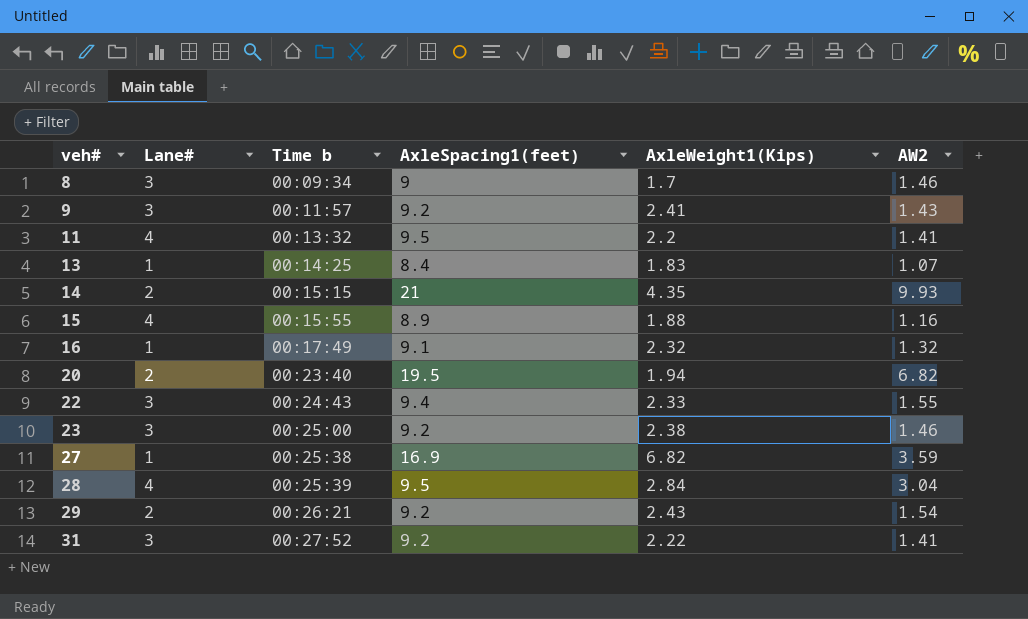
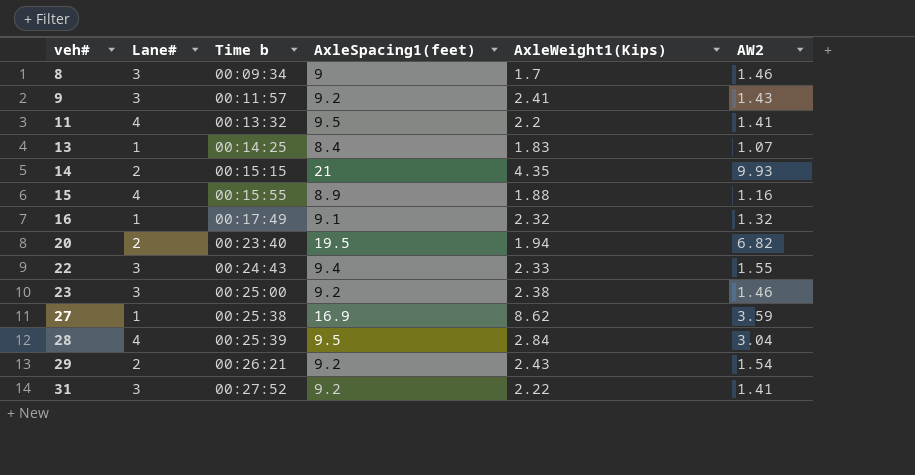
27 | AxleWeight1(Kips): 6.82 -> 8.62

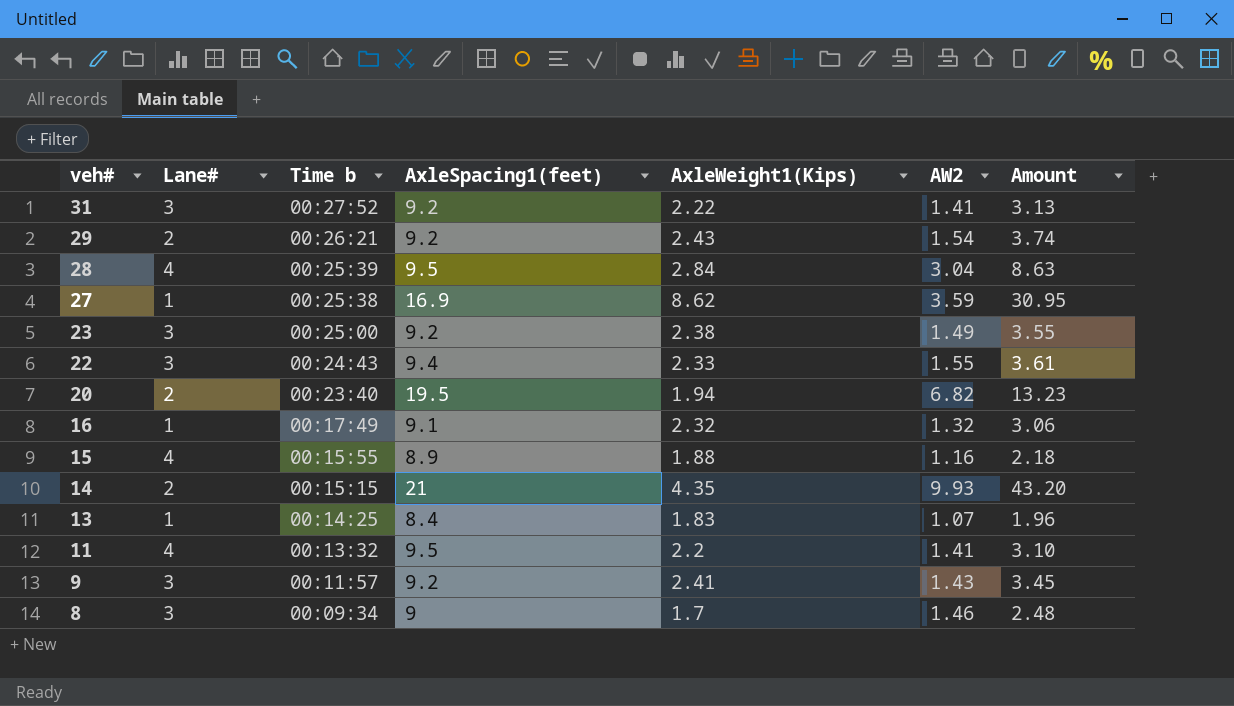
row order: veh# ascending -> veh# descending
column Amount | formula: none -> [AxleWeight1(Kips)] * [AW2]
23 | AW2: 1.46 -> 1.49

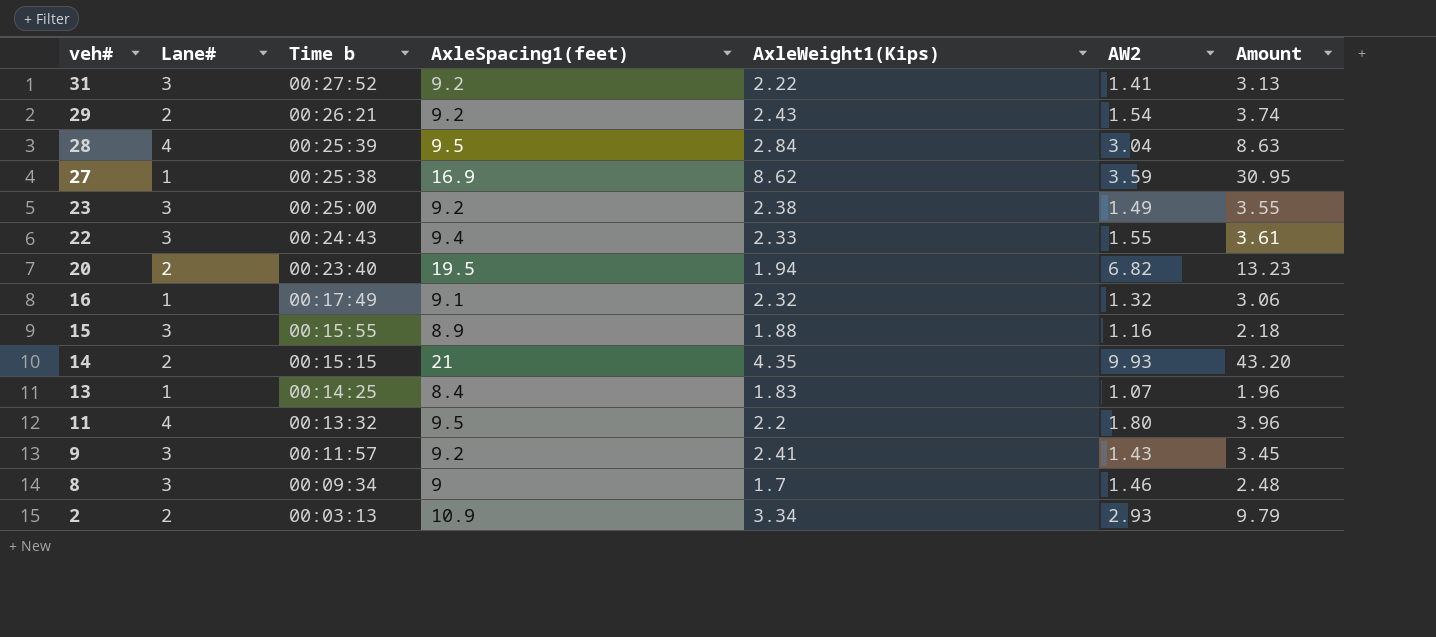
15 | Lane#: 4 -> 3
11 | AW2: 1.41 -> 1.80
11 | Amount: 3.10 -> 3.96
row 2: none -> 2 | 00:03:13 | 10.9 | 3.34 | 2.93 | 9.79

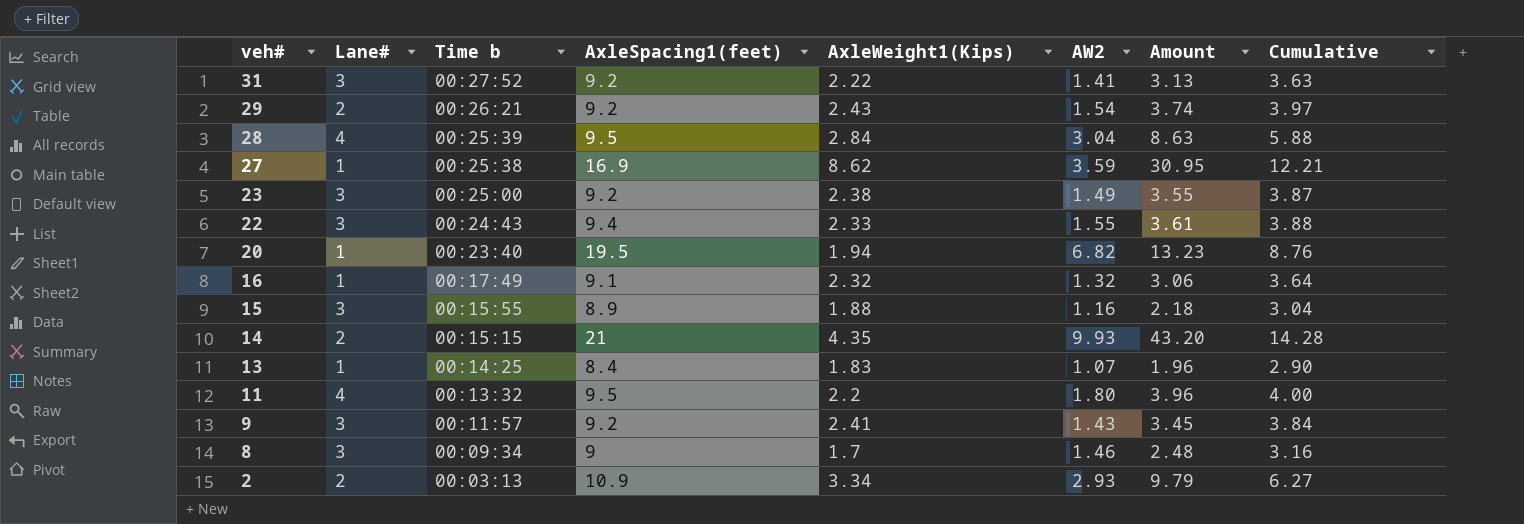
column Cumulative | formula: none -> [AxleWeight1(Kips)] + [AW2]
20 | Lane#: 2 -> 1

